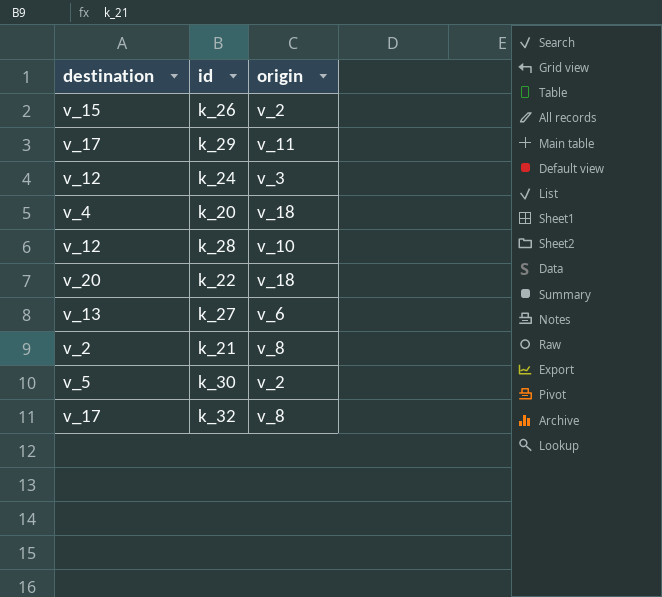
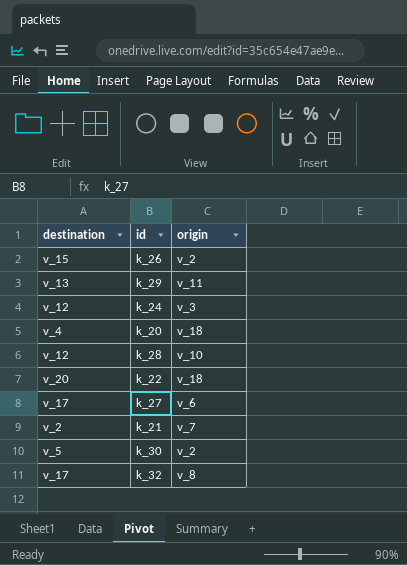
k_29 | destination: v_17 -> v_13
k_27 | destination: v_13 -> v_17
k_21 | origin: v_8 -> v_7

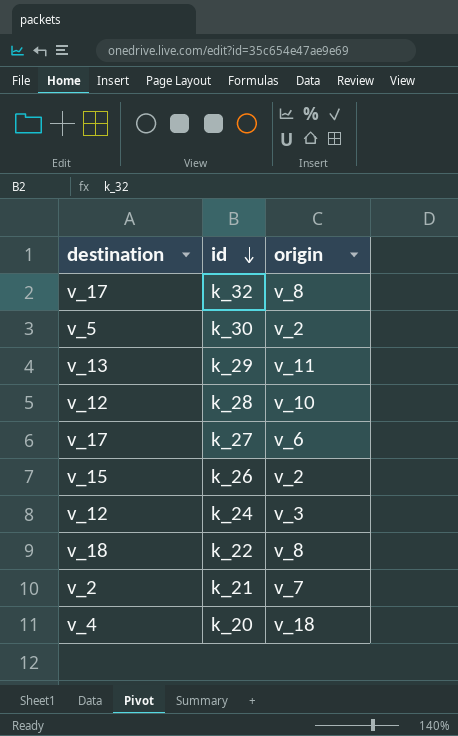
row order: none -> id descending
k_22 | destination: v_20 -> v_18
k_22 | origin: v_18 -> v_8

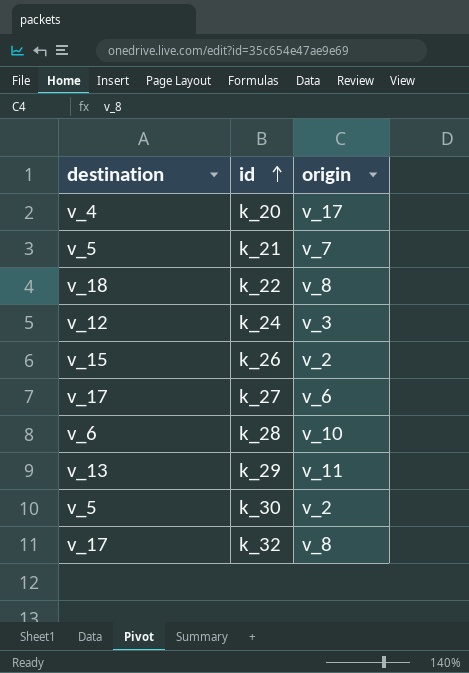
row order: id descending -> id ascending
k_20 | origin: v_18 -> v_17
k_21 | destination: v_2 -> v_5
k_28 | destination: v_12 -> v_6

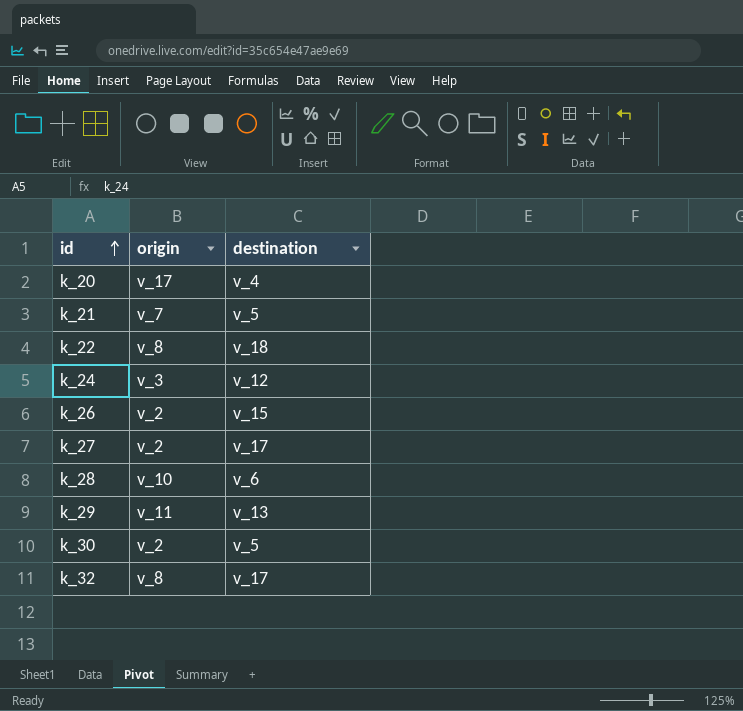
column destination | position: 1 -> 3
k_27 | origin: v_6 -> v_2

